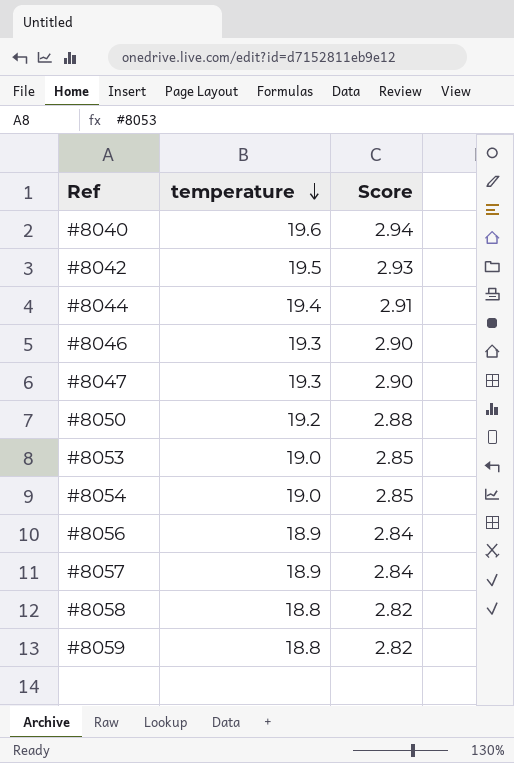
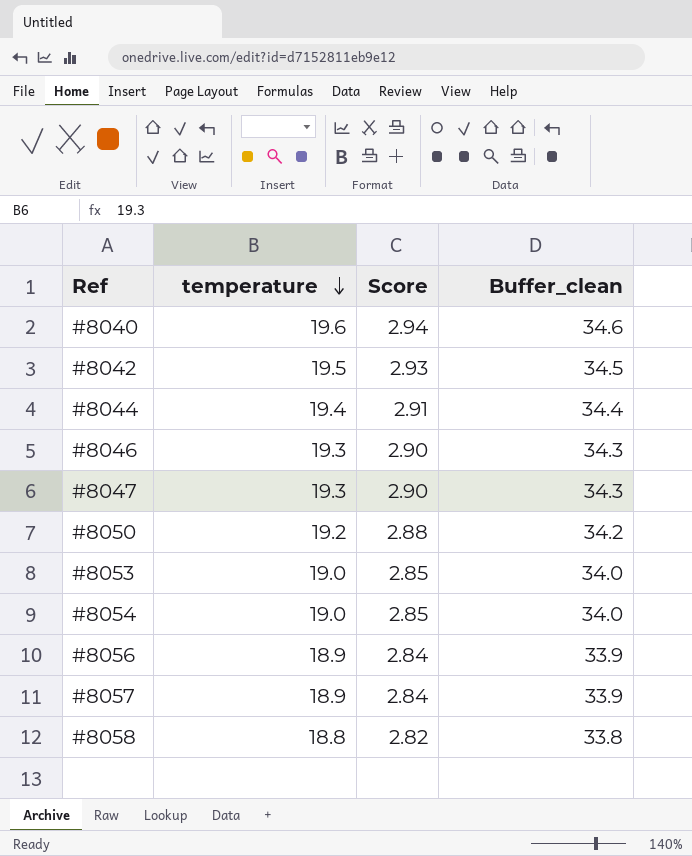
column Buffer_clean | formula: none -> [temperature] + 15
row #8059: 18.8 | 2.82 -> none

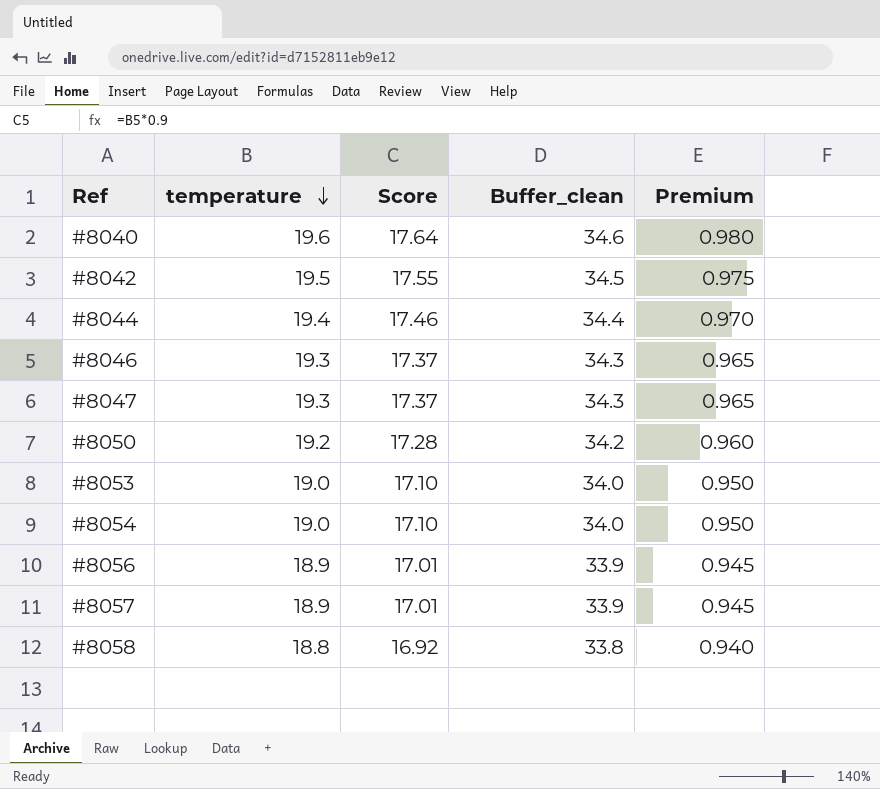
column Score | formula: [temperature] * 0.15 -> [temperature] * 0.9
column Premium | formula: none -> [temperature] * 0.05

